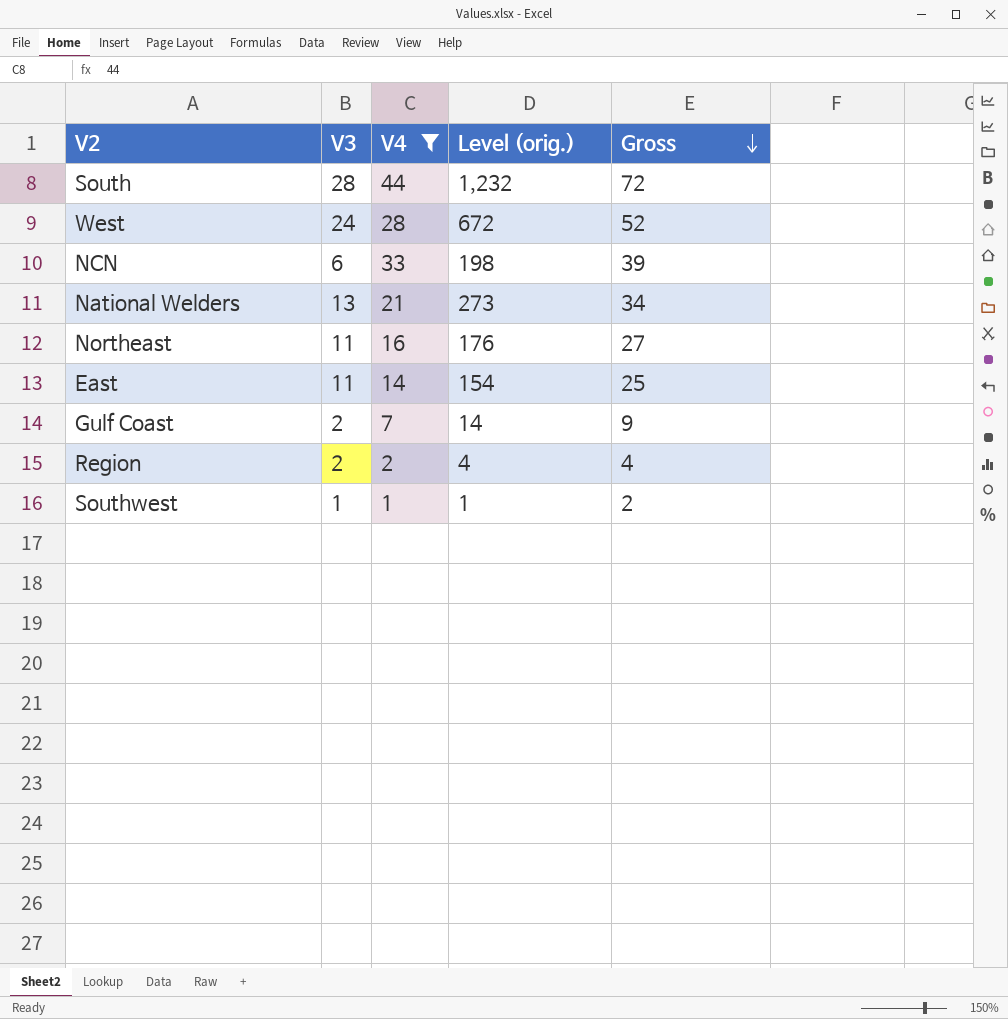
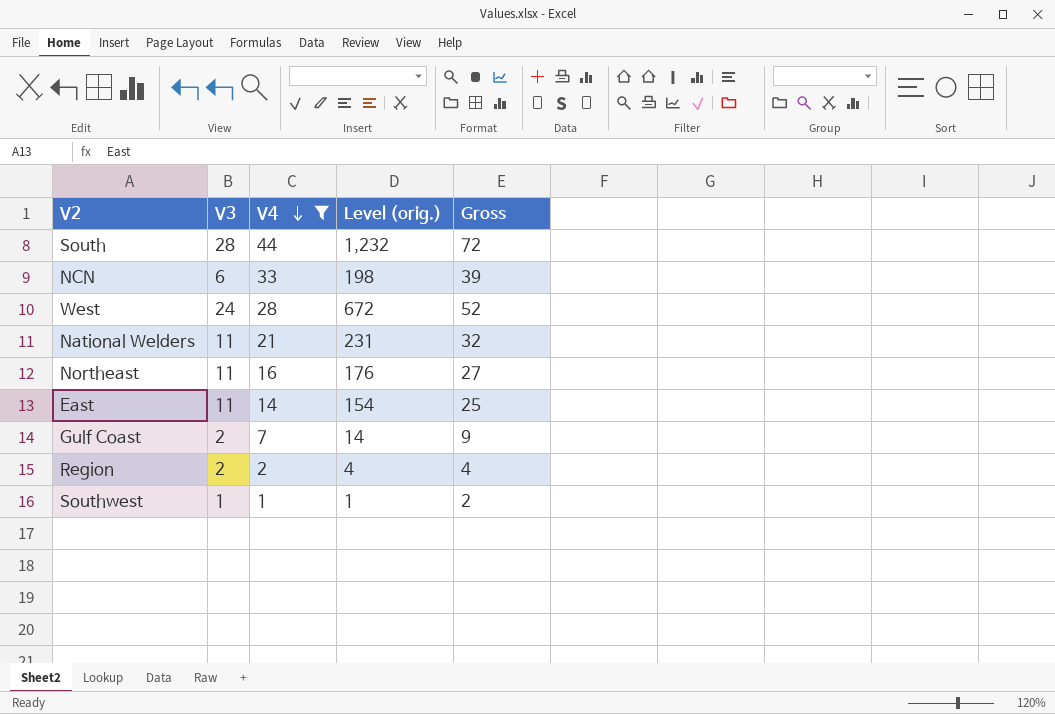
row order: Gross descending -> V4 descending
National Welders | V3: 13 -> 11
National Welders | Level (orig.): 273 -> 231
National Welders | Gross: 34 -> 32

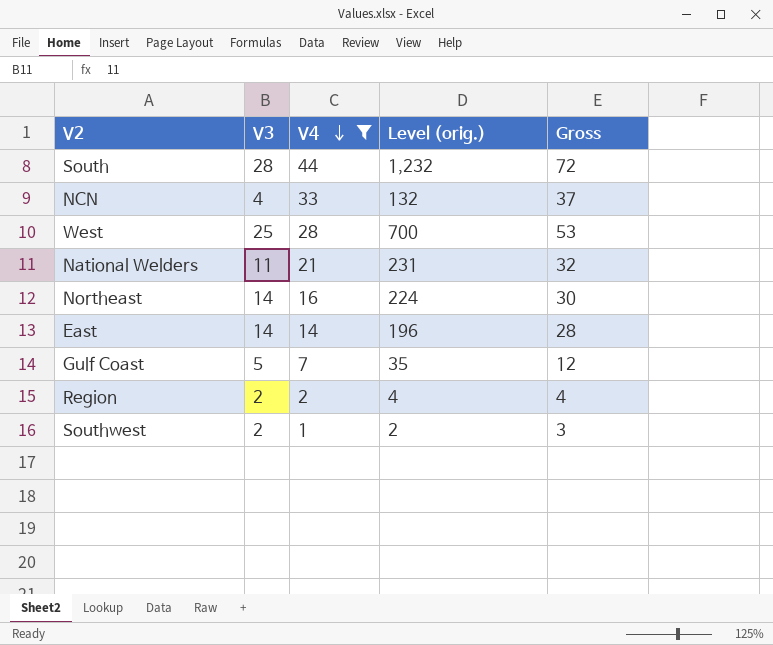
NCN | V3: 6 -> 4
NCN | Level (orig.): 198 -> 132
NCN | Gross: 39 -> 37
West | V3: 24 -> 25
West | Level (orig.): 672 -> 700
West | Gross: 52 -> 53
Northeast | V3: 11 -> 14
Northeast | Level (orig.): 176 -> 224
Northeast | Gross: 27 -> 30
East | V3: 11 -> 14
East | Level (orig.): 154 -> 196
East | Gross: 25 -> 28
Gulf Coast | V3: 2 -> 5
Gulf Coast | Level (orig.): 14 -> 35
Gulf Coast | Gross: 9 -> 12
Southwest | V3: 1 -> 2
Southwest | Level (orig.): 1 -> 2
Southwest | Gross: 2 -> 3

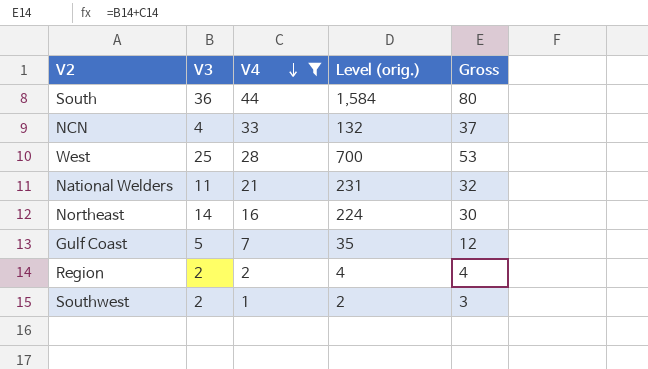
row East: 14 | 14 | 196 | 28 -> none
South | V3: 28 -> 36
South | Level (orig.): 1,232 -> 1,584
South | Gross: 72 -> 80

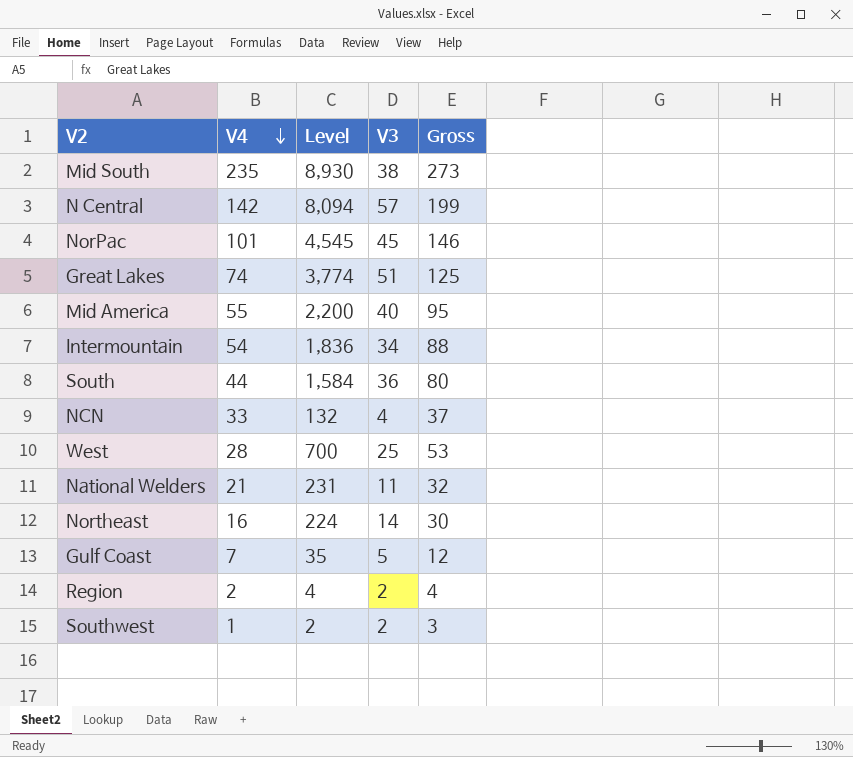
filter: V4 <= 44 -> none
column name: Level (orig.) -> Level
column V3 | position: 2 -> 4

